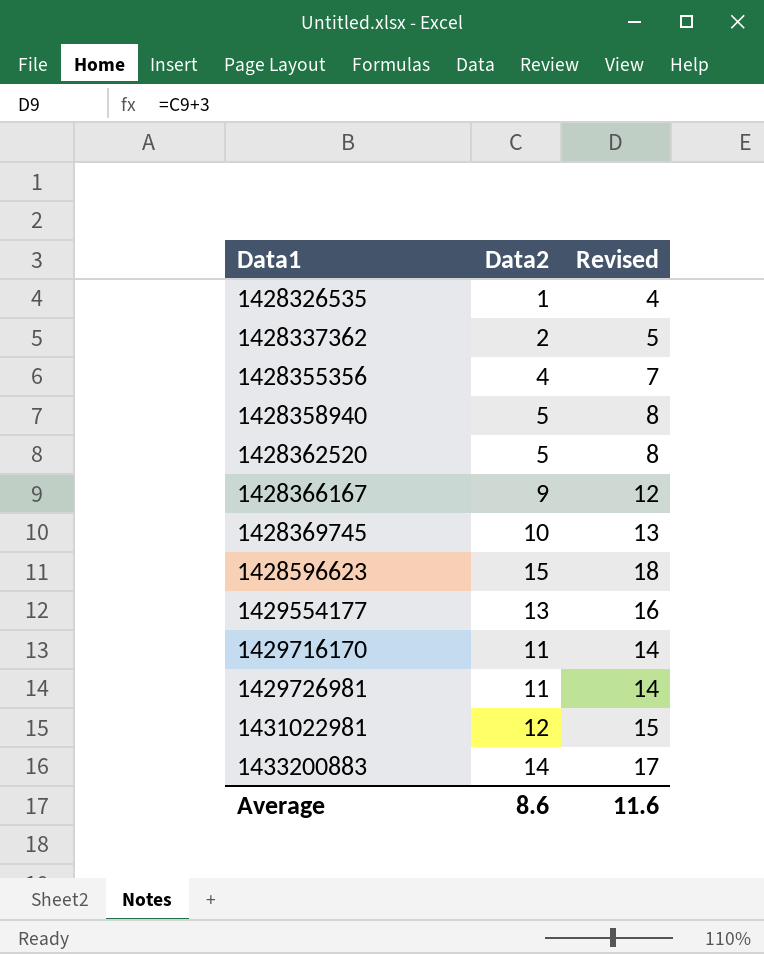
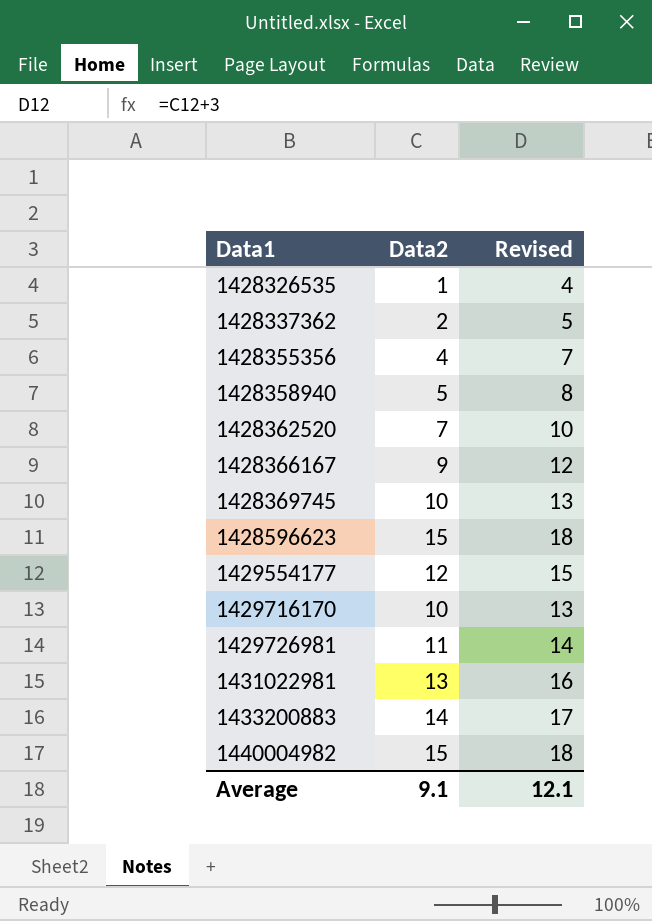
1428362520 | Data2: 5 -> 7
1428362520 | Revised: 8 -> 10
1429554177 | Data2: 13 -> 12
1429554177 | Revised: 16 -> 15
1429716170 | Data2: 11 -> 10
1429716170 | Revised: 14 -> 13
1431022981 | Data2: 12 -> 13
1431022981 | Revised: 15 -> 16
row 1440004982: none -> 15 | 18
Average | Data2: 8.6 -> 9.1
Average | Revised: 11.6 -> 12.1

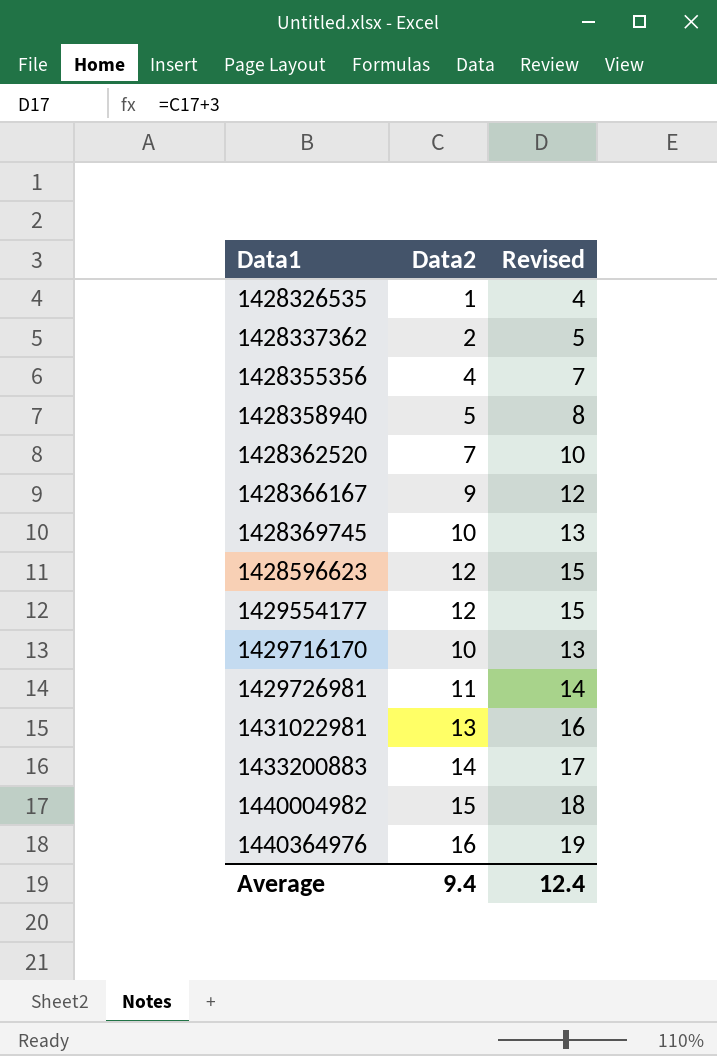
1428596623 | Data2: 15 -> 12
1428596623 | Revised: 18 -> 15
row 1440364976: none -> 16 | 19
Average | Data2: 9.1 -> 9.4
Average | Revised: 12.1 -> 12.4

